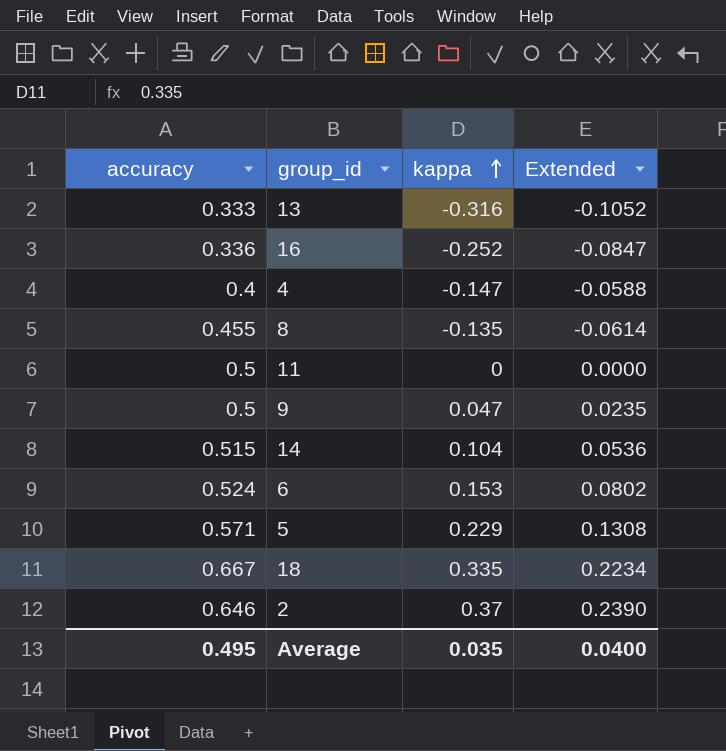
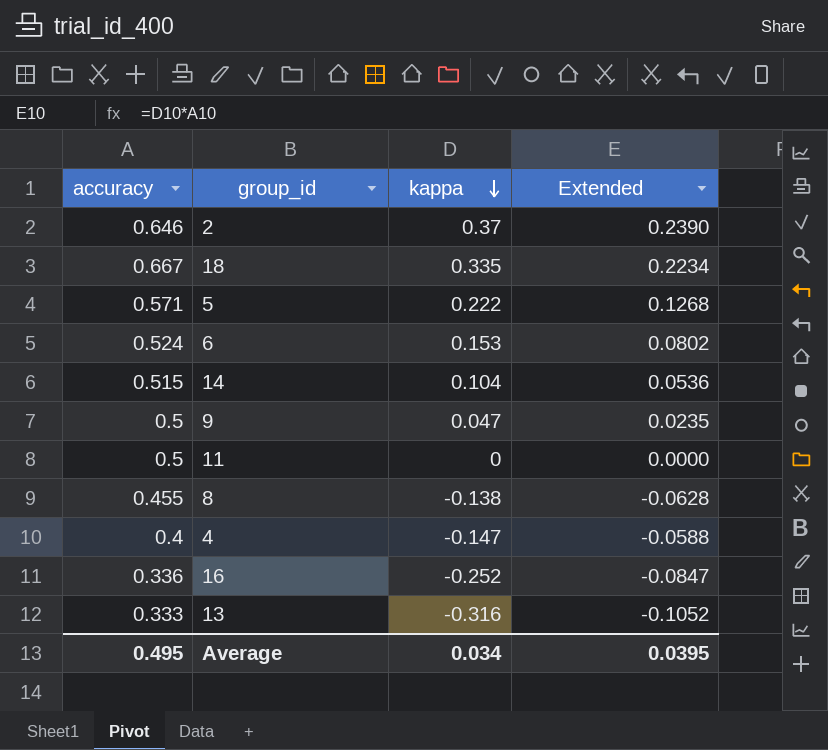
row order: kappa ascending -> kappa descending
5 | kappa: 0.229 -> 0.222
5 | Extended: 0.1308 -> 0.1268
8 | kappa: -0.135 -> -0.138
8 | Extended: -0.0614 -> -0.0628
Average | kappa: 0.035 -> 0.034
Average | Extended: 0.0400 -> 0.0395

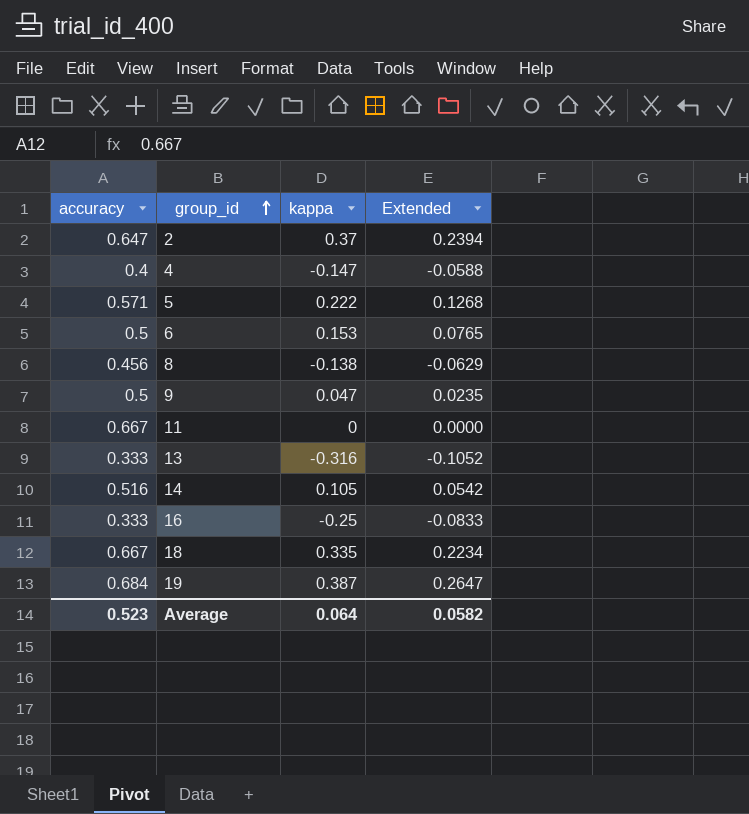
row order: kappa descending -> group_id ascending
2 | accuracy: 0.646 -> 0.647
2 | Extended: 0.2390 -> 0.2394
6 | accuracy: 0.524 -> 0.5
6 | Extended: 0.0802 -> 0.0765
8 | accuracy: 0.455 -> 0.456
8 | Extended: -0.0628 -> -0.0629
11 | accuracy: 0.5 -> 0.667
14 | accuracy: 0.515 -> 0.516
14 | kappa: 0.104 -> 0.105
14 | Extended: 0.0536 -> 0.0542
16 | accuracy: 0.336 -> 0.333
16 | kappa: -0.252 -> -0.25
16 | Extended: -0.0847 -> -0.0833
row 19: none -> 0.684 | 0.387 | 0.2647
Average | accuracy: 0.495 -> 0.523
Average | kappa: 0.034 -> 0.064
Average | Extended: 0.0395 -> 0.0582

